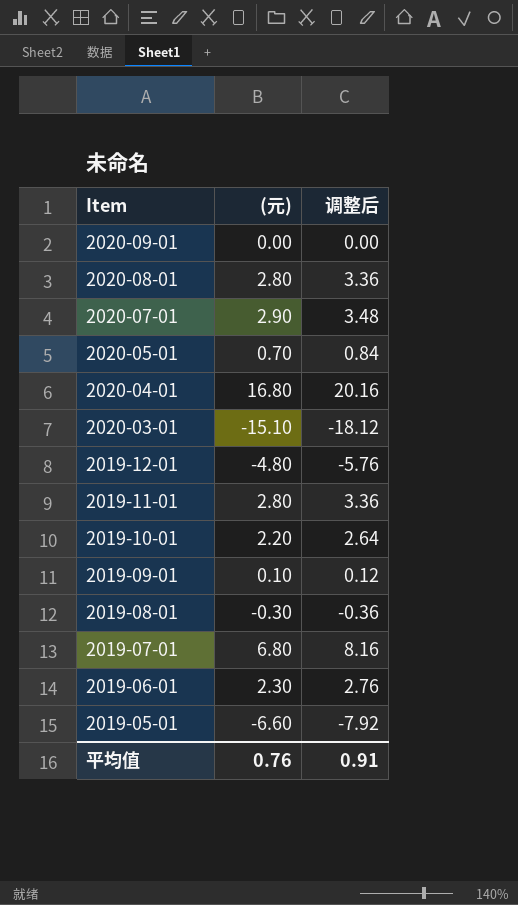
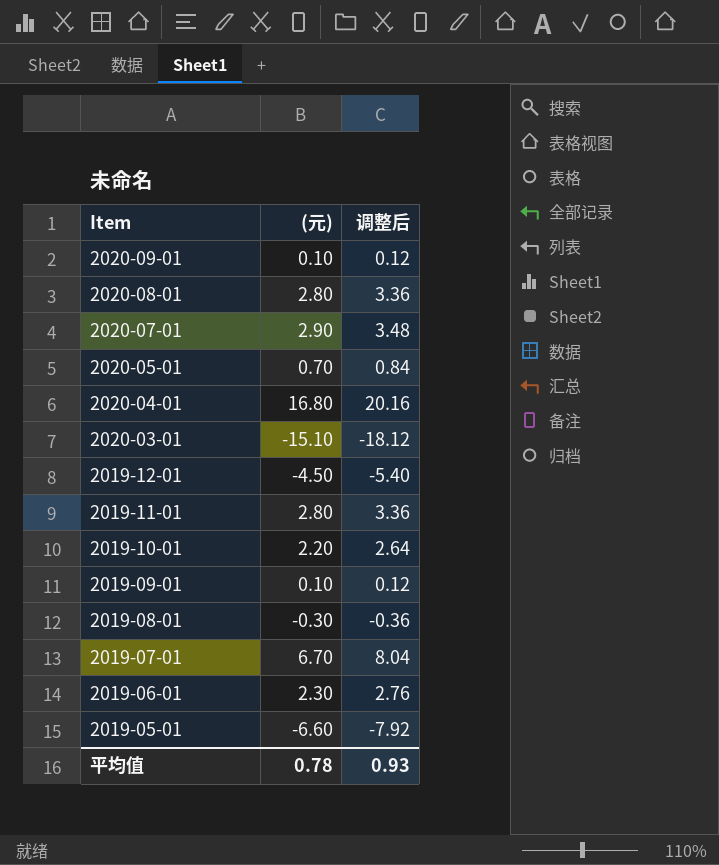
2020-09-01 | (元): 0.00 -> 0.10
2020-09-01 | 调整后: 0.00 -> 0.12
2019-12-01 | (元): -4.80 -> -4.50
2019-12-01 | 调整后: -5.76 -> -5.40
2019-07-01 | (元): 6.80 -> 6.70
2019-07-01 | 调整后: 8.16 -> 8.04
平均值 | (元): 0.76 -> 0.78
平均值 | 调整后: 0.91 -> 0.93

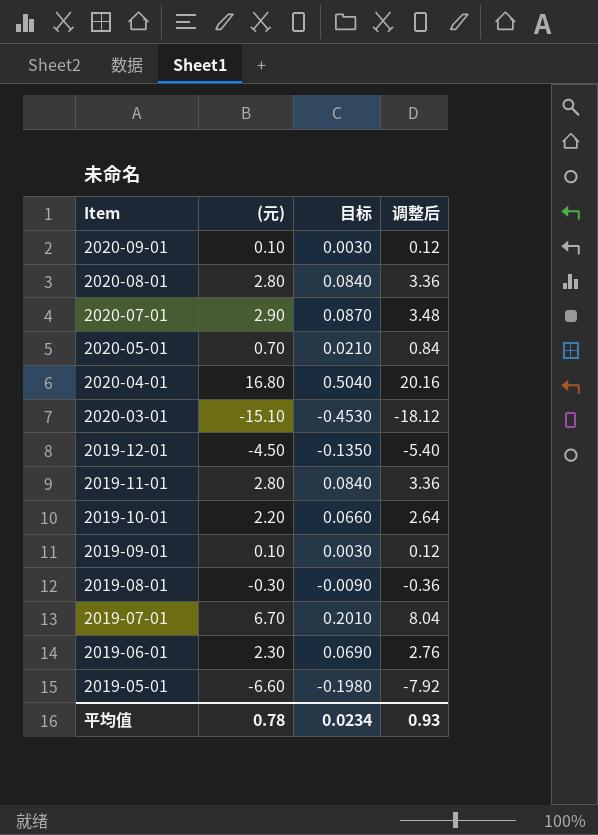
column 目标 | formula: none -> [(元)] * 0.03

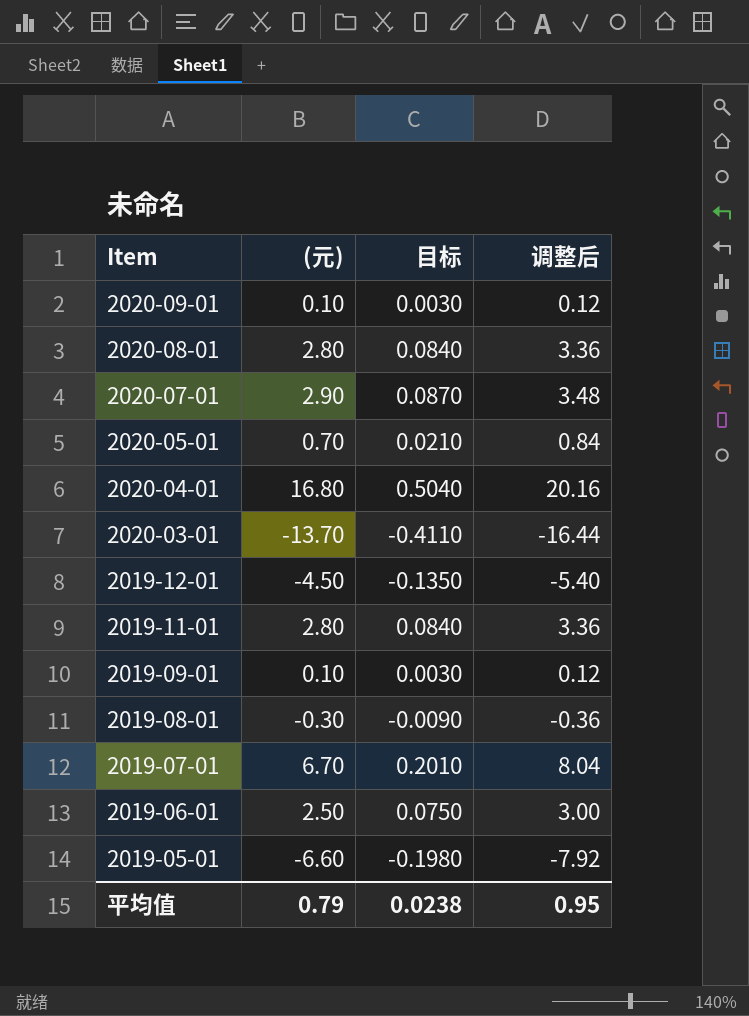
row 2019-10-01: 2.20 | 0.0660 | 2.64 -> none
2020-03-01 | (元): -15.10 -> -13.70
2020-03-01 | 目标: -0.4530 -> -0.4110
2020-03-01 | 调整后: -18.12 -> -16.44
2019-06-01 | (元): 2.30 -> 2.50
2019-06-01 | 目标: 0.0690 -> 0.0750
2019-06-01 | 调整后: 2.76 -> 3.00
平均值 | (元): 0.78 -> 0.79
平均值 | 目标: 0.0234 -> 0.0238
平均值 | 调整后: 0.93 -> 0.95

